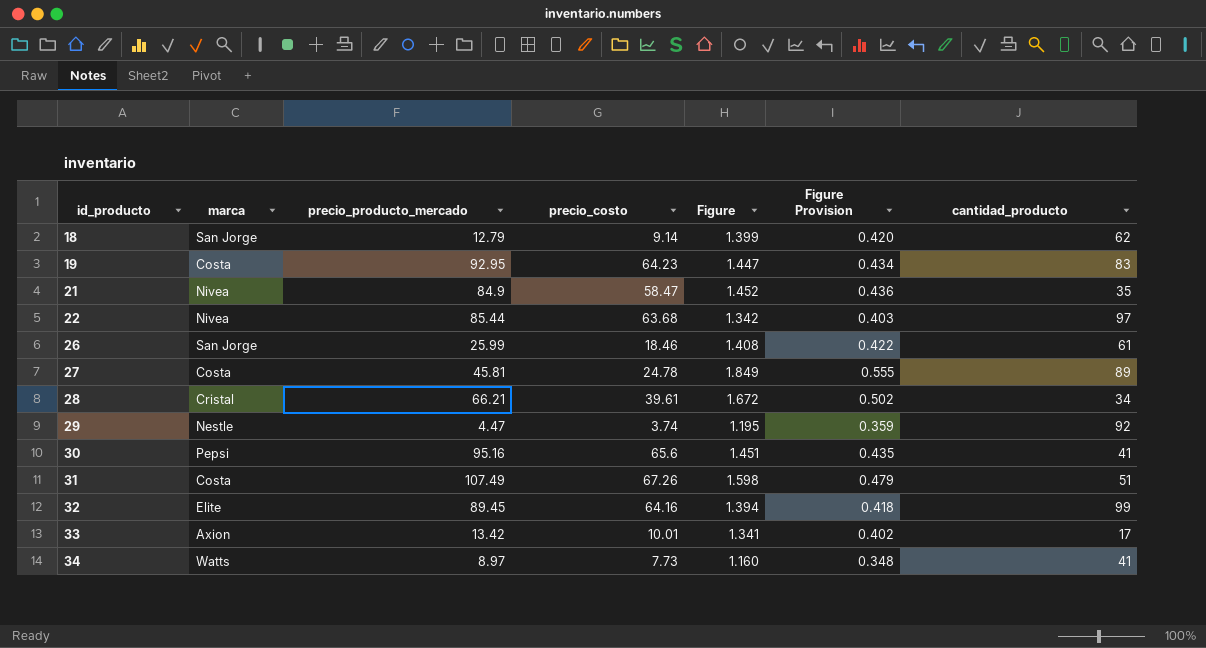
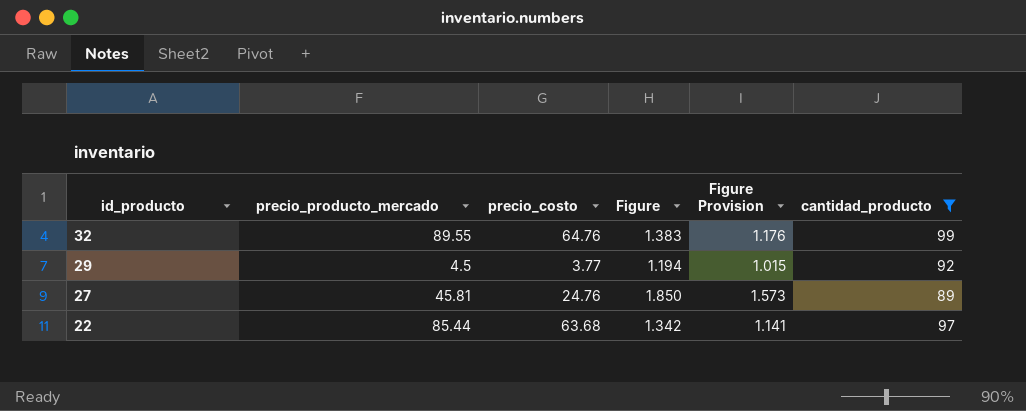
filter: none -> cantidad_producto >= 89
row order: id_producto ascending -> id_producto descending
column marca | position: 2 -> none
column Figure Provision | formula: [Figure] * 0.3 -> [Figure] * 0.85
32 | precio_producto_mercado: 89.45 -> 89.55
32 | precio_costo: 64.16 -> 64.76
32 | Figure: 1.394 -> 1.383
29 | precio_producto_mercado: 4.47 -> 4.5
29 | precio_costo: 3.74 -> 3.77
29 | Figure: 1.195 -> 1.194
27 | precio_costo: 24.78 -> 24.76
27 | Figure: 1.849 -> 1.850

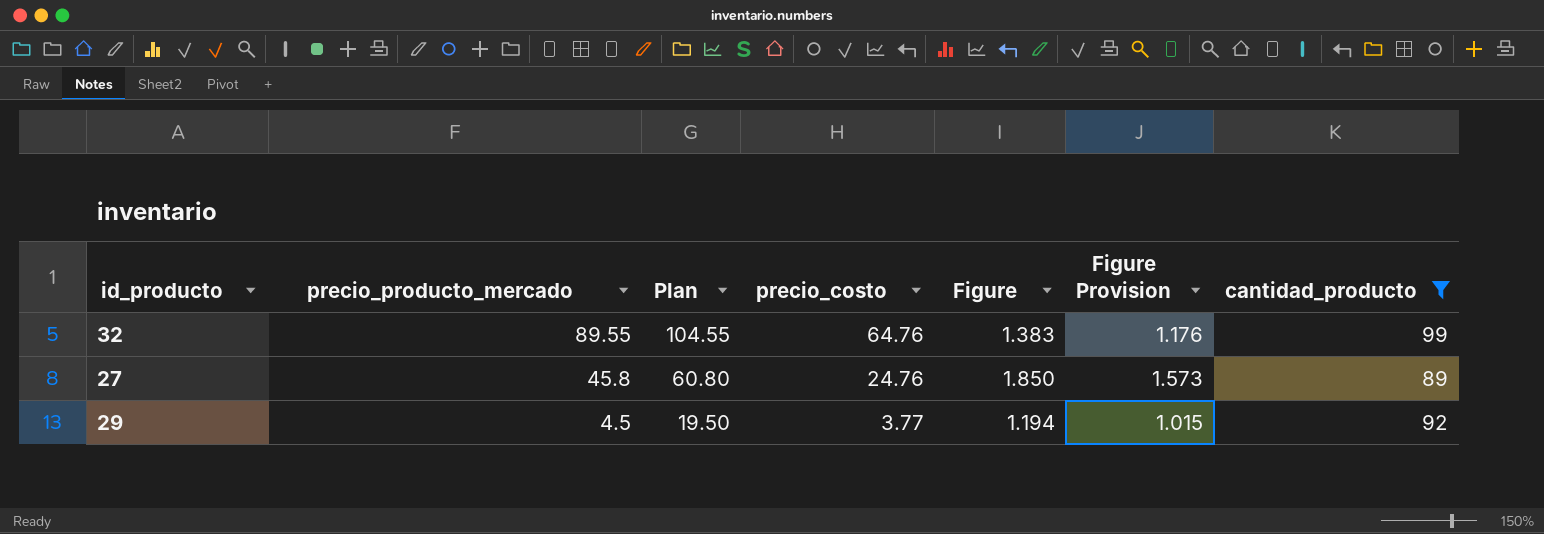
row order: id_producto descending -> precio_producto_mercado descending
column Plan | formula: none -> [precio_producto_mercado] + 15
row 22: 85.44 | 63.68 | 1.342 | 1.141 | 97 -> none
27 | precio_producto_mercado: 45.81 -> 45.8

